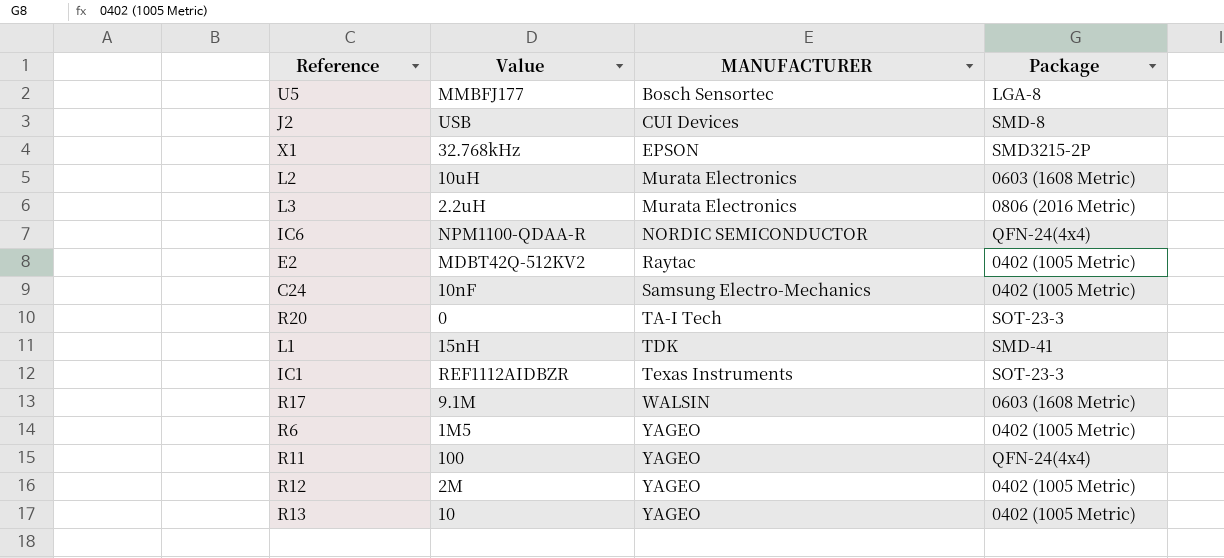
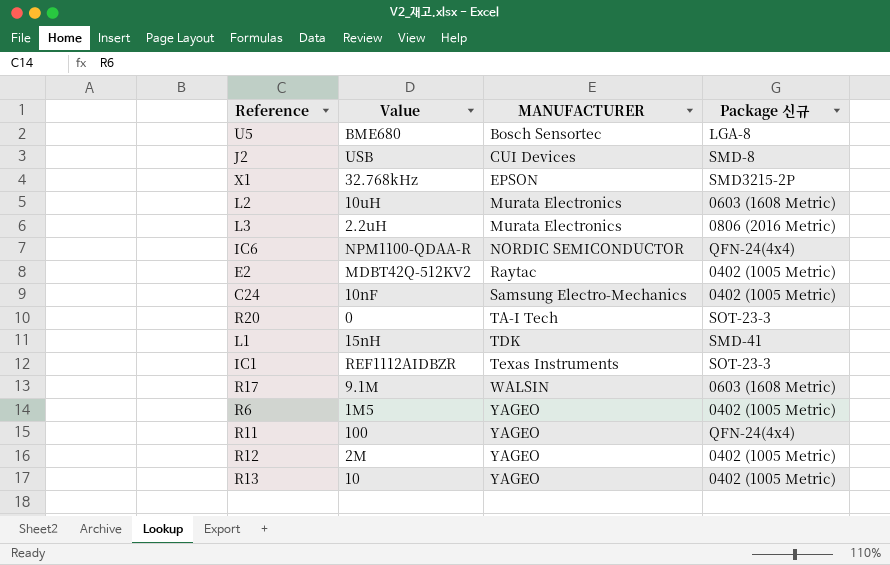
column name: Package -> Package 신규
U5 | Value: MMBFJ177 -> BME680

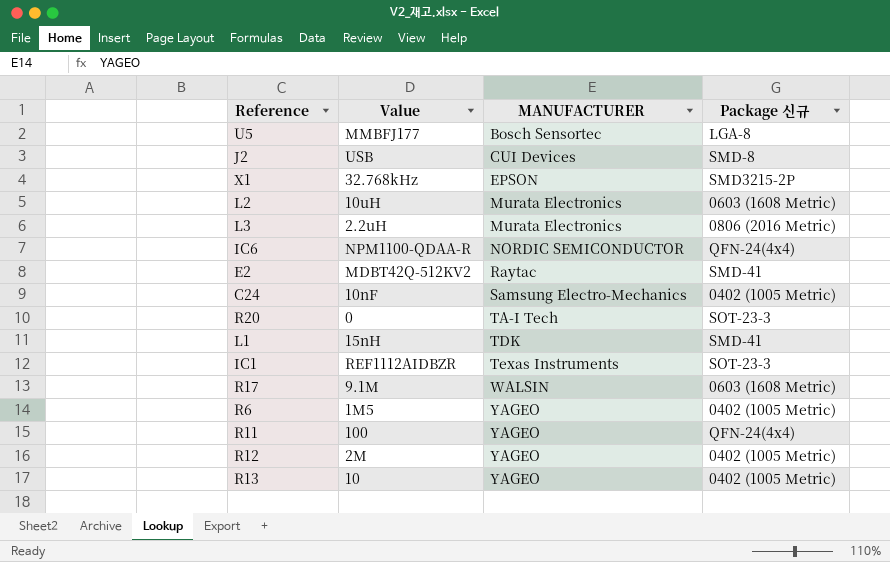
U5 | Value: BME680 -> MMBFJ177
E2 | Package 신규: 0402 (1005 Metric) -> SMD-41

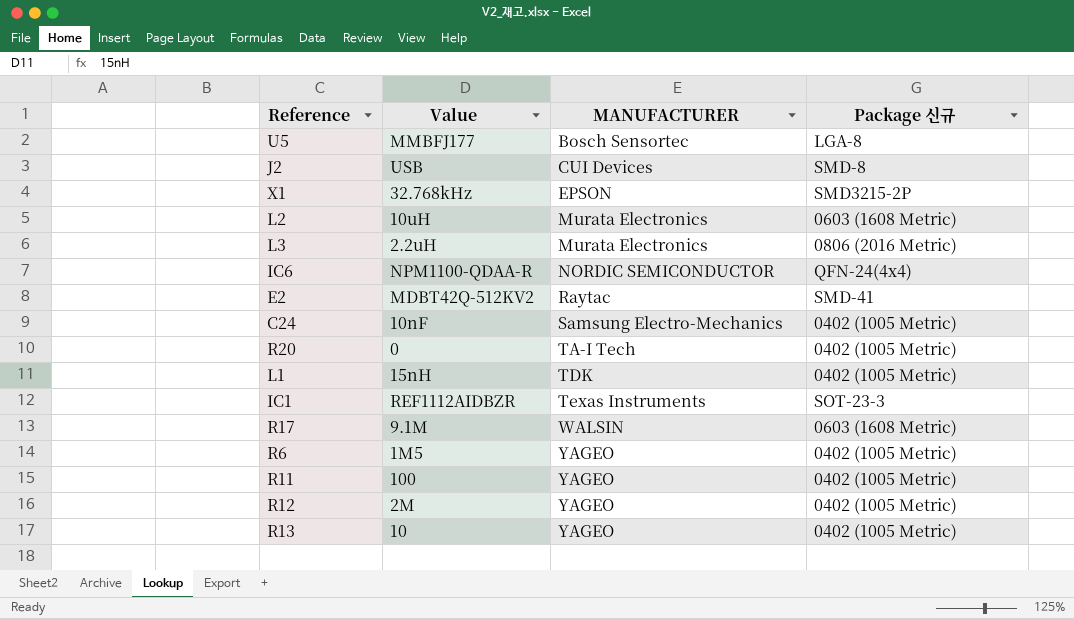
R20 | Package 신규: SOT-23-3 -> 0402 (1005 Metric)
L1 | Package 신규: SMD-41 -> 0402 (1005 Metric)
R11 | Package 신규: QFN-24(4x4) -> 0402 (1005 Metric)

